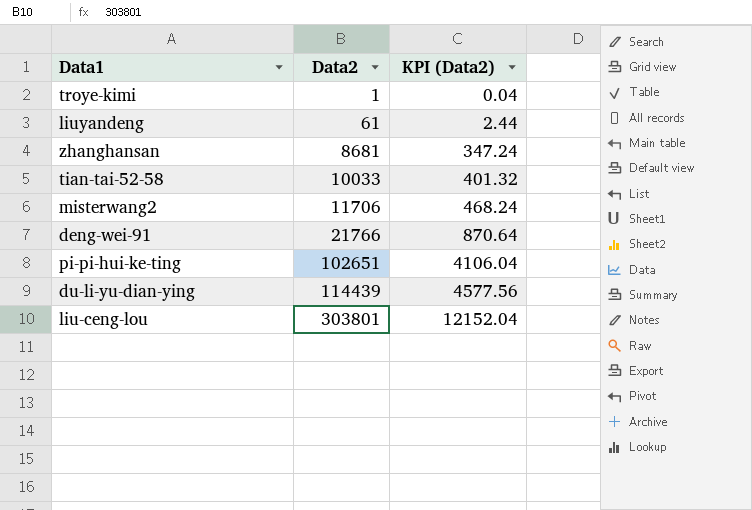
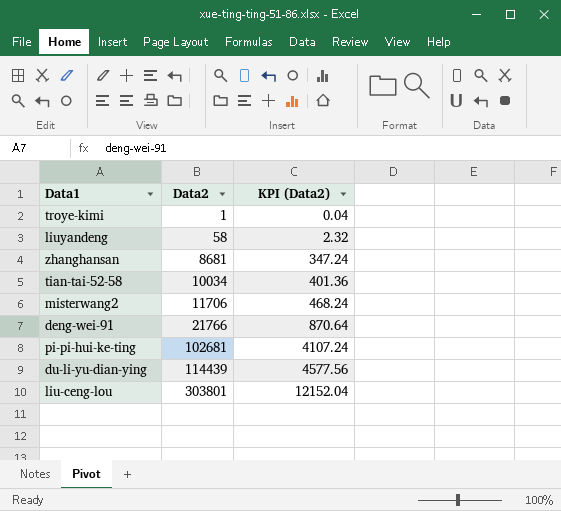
liuyandeng | Data2: 61 -> 58
liuyandeng | KPI (Data2): 2.44 -> 2.32
tian-tai-52-58 | Data2: 10033 -> 10034
tian-tai-52-58 | KPI (Data2): 401.32 -> 401.36
pi-pi-hui-ke-ting | Data2: 102651 -> 102681
pi-pi-hui-ke-ting | KPI (Data2): 4106.04 -> 4107.24

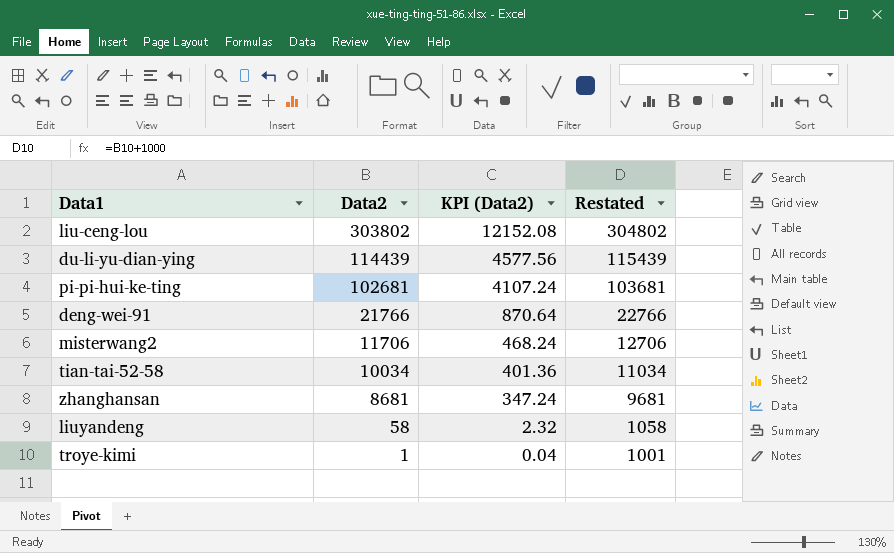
row order: Data2 ascending -> Data2 descending
column Restated | formula: none -> [Data2] + 1000
liu-ceng-lou | Data2: 303801 -> 303802
liu-ceng-lou | KPI (Data2): 12152.04 -> 12152.08

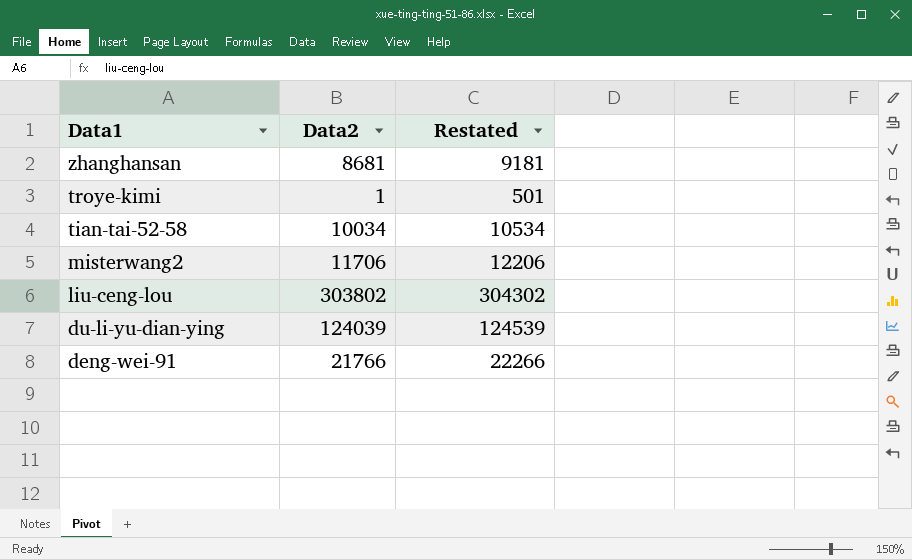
row order: Data2 descending -> Data1 descending
column KPI (Data2) | formula: [Data2] * 0.04 -> none
column Restated | formula: [Data2] + 1000 -> [Data2] + 500
row pi-pi-hui-ke-ting: 102681 | 4107.24 | 103681 -> none
row liuyandeng: 58 | 2.32 | 1058 -> none
du-li-yu-dian-ying | Data2: 114439 -> 124039

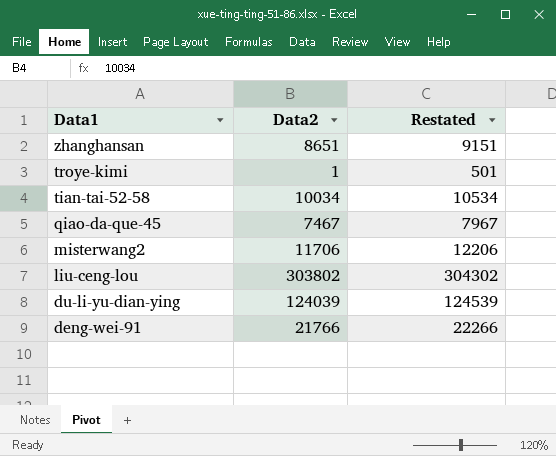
zhanghansan | Data2: 8681 -> 8651
zhanghansan | Restated: 9181 -> 9151
row qiao-da-que-45: none -> 7467 | 7967

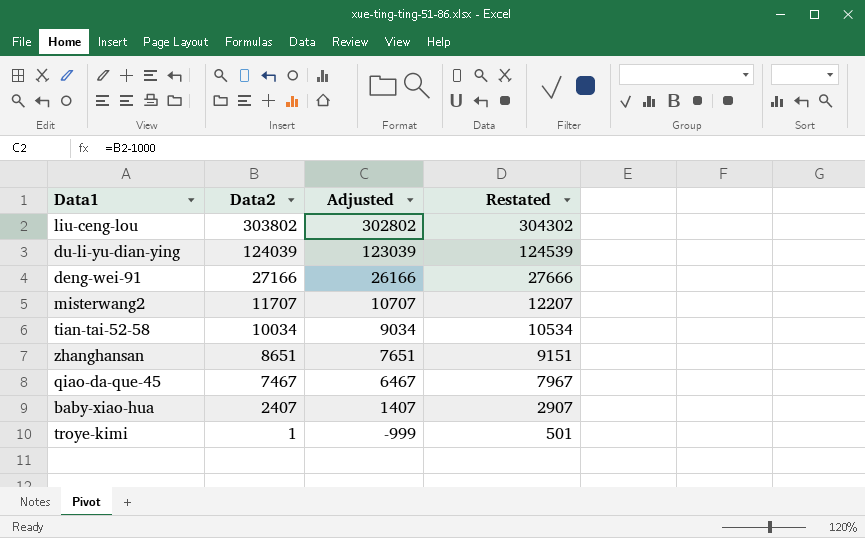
row order: Data1 descending -> Data2 descending
column Adjusted | formula: none -> [Data2] - 1000
deng-wei-91 | Data2: 21766 -> 27166
deng-wei-91 | Restated: 22266 -> 27666
misterwang2 | Data2: 11706 -> 11707
misterwang2 | Restated: 12206 -> 12207
row baby-xiao-hua: none -> 2407 | 1407 | 2907

